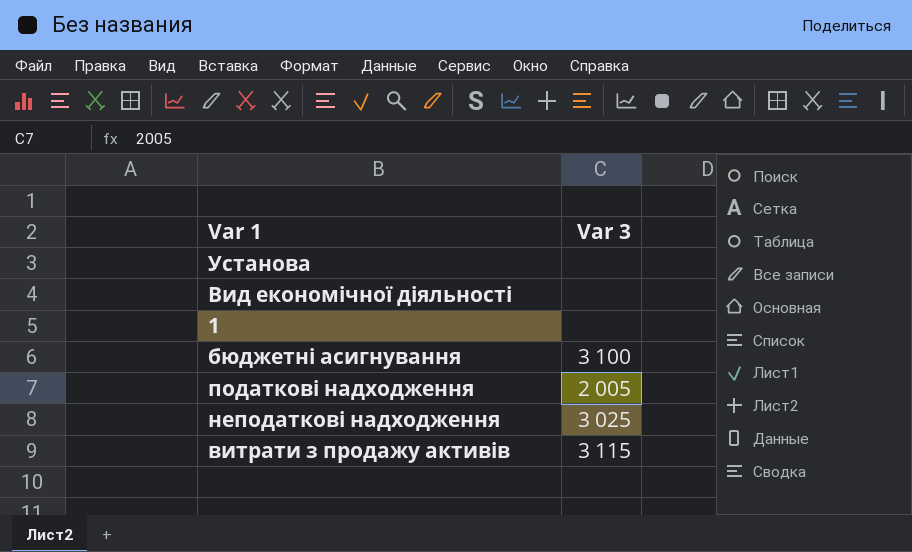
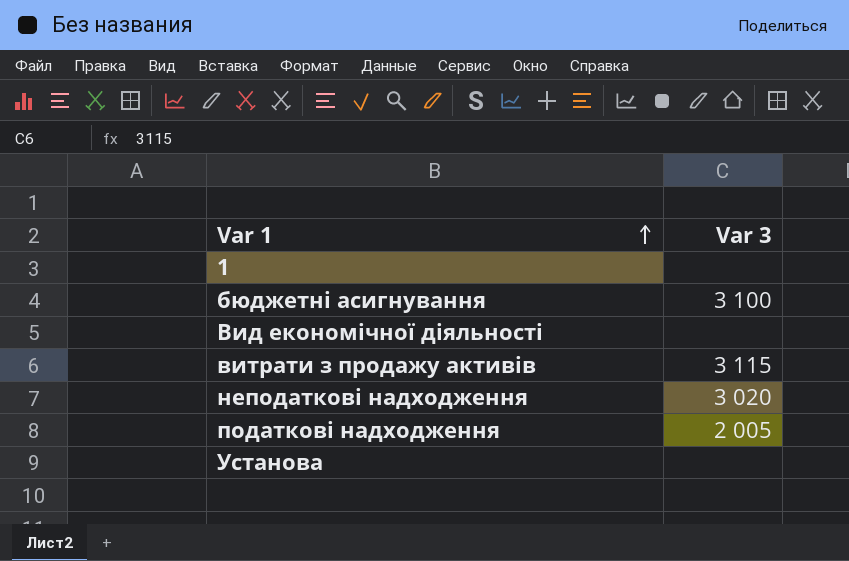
row order: none -> Var 1 ascending
неподаткові надходження | Var 3: 3 025 -> 3 020

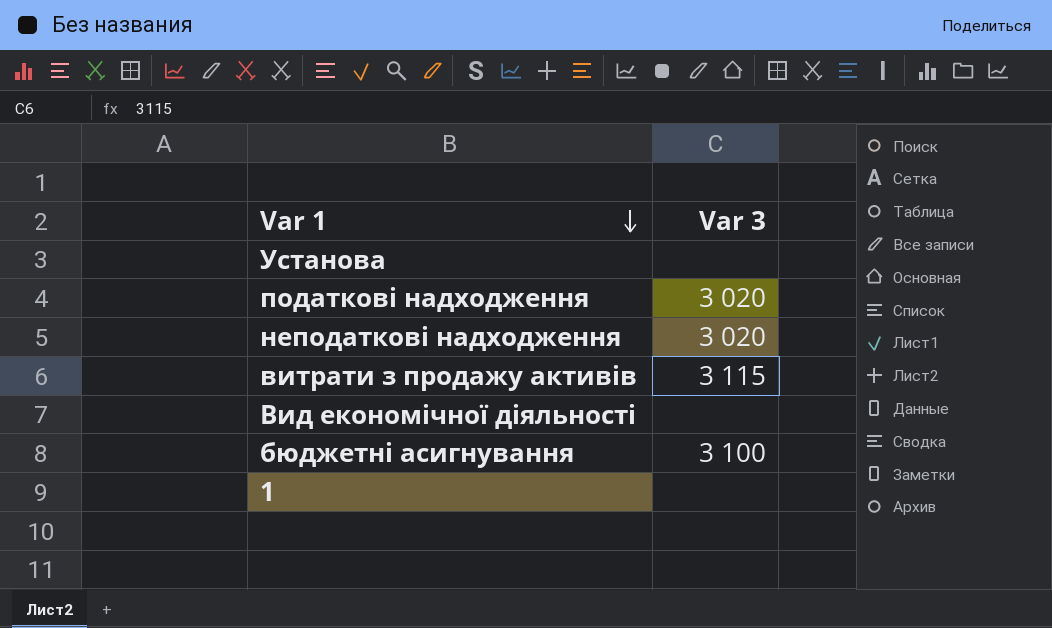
row order: Var 1 ascending -> Var 1 descending
податкові надходження | Var 3: 2 005 -> 3 020

